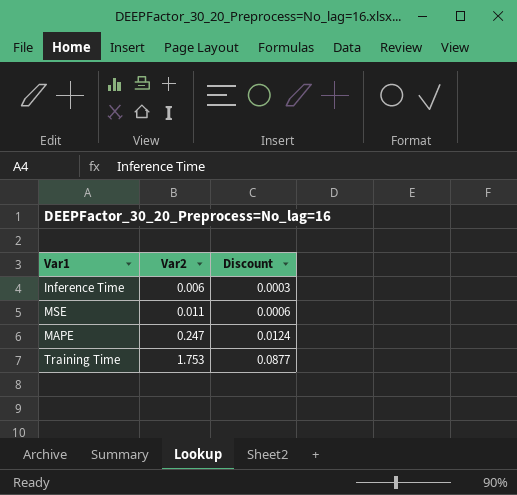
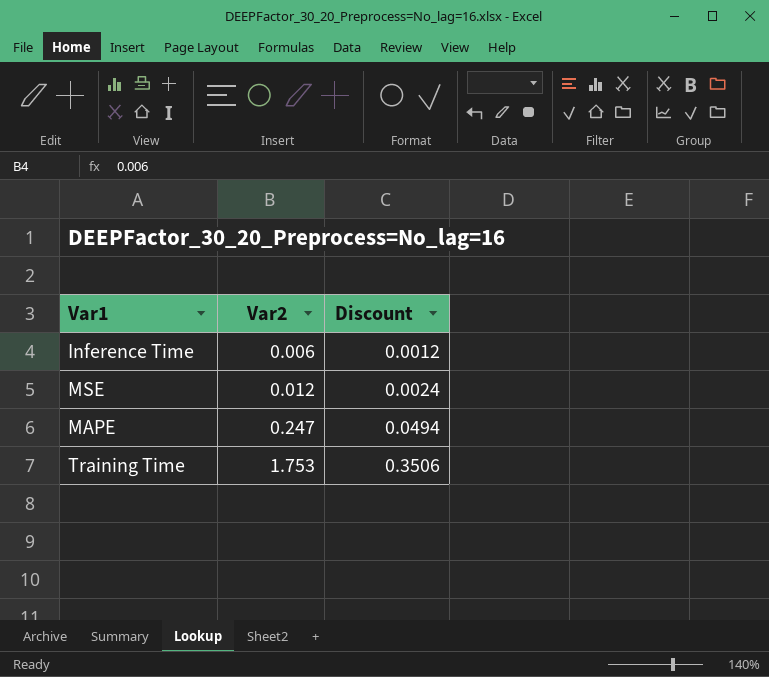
column Discount | formula: [Var2] * 0.05 -> [Var2] * 0.2
MSE | Var2: 0.011 -> 0.012

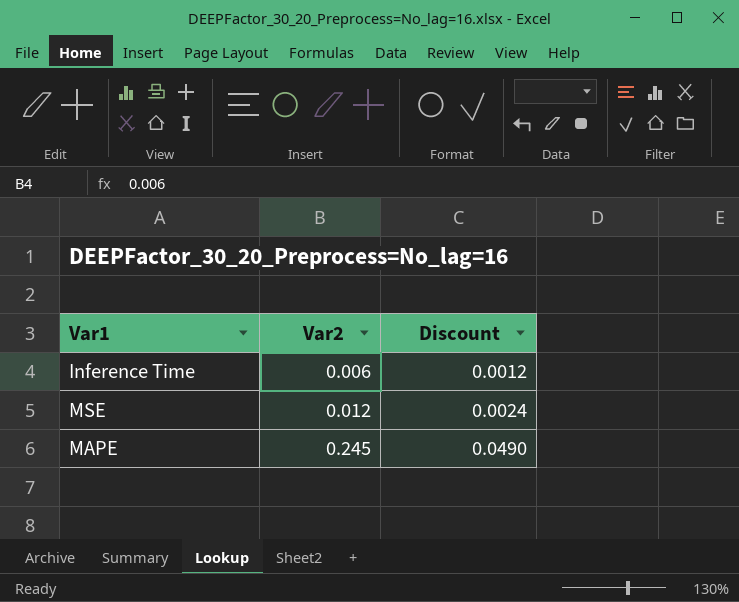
row Training Time: 1.753 | 0.3506 -> none
MAPE | Var2: 0.247 -> 0.245
MAPE | Discount: 0.0494 -> 0.0490

